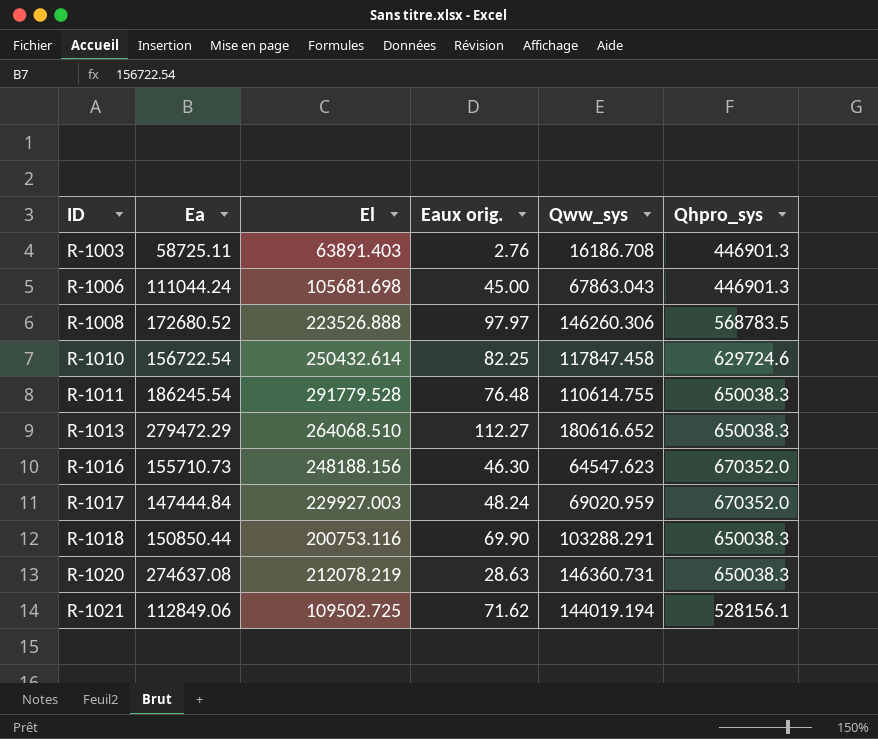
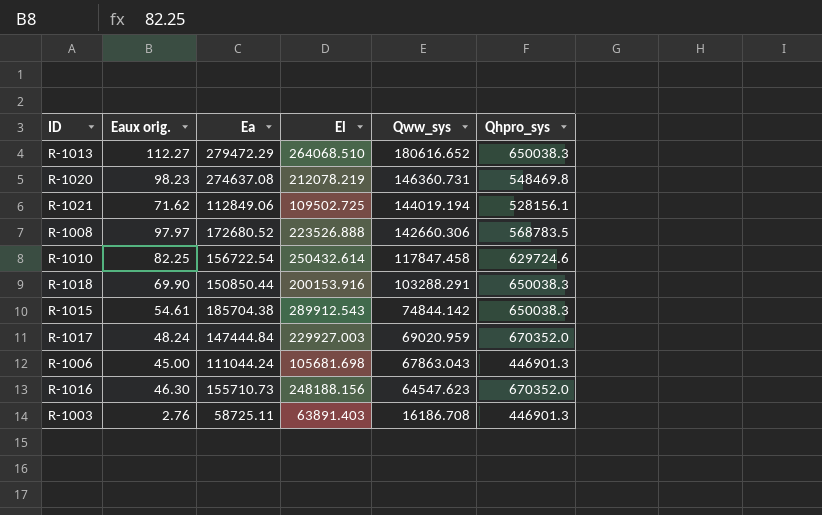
row order: ID ascending -> Qww_sys descending
column Eaux orig. | position: 4 -> 2
row R-1011: 186245.54 | 291779.528 | 76.48 | 110614.755 | 650038.3 -> none
R-1020 | Eaux orig.: 28.63 -> 98.23
R-1020 | Qhpro_sys: 650038.3 -> 548469.8
R-1008 | Qww_sys: 146260.306 -> 142660.306
R-1018 | El: 200753.116 -> 200153.916
row R-1015: none -> 54.61 | 185704.38 | 289912.543 | 74844.142 | 650038.3

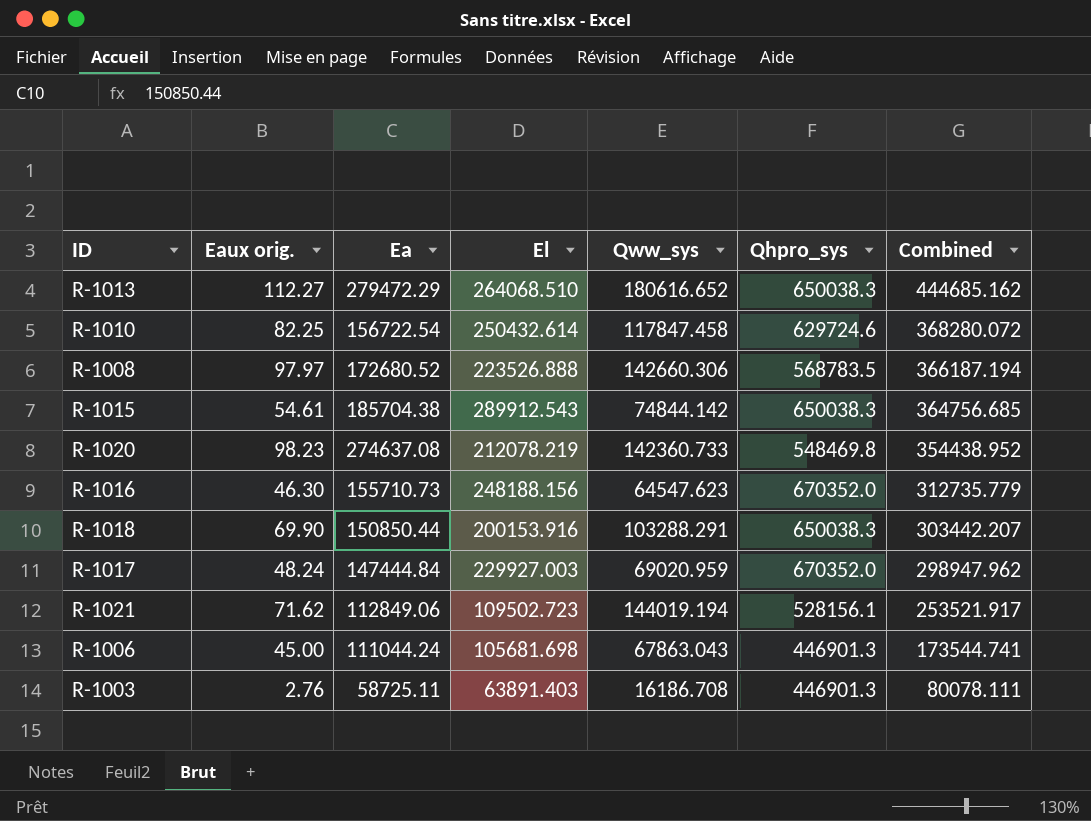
row order: Qww_sys descending -> Combined descending
column Combined | formula: none -> [El] + [Qww_sys]
R-1020 | Qww_sys: 146360.731 -> 142360.733
R-1021 | El: 109502.725 -> 109502.723

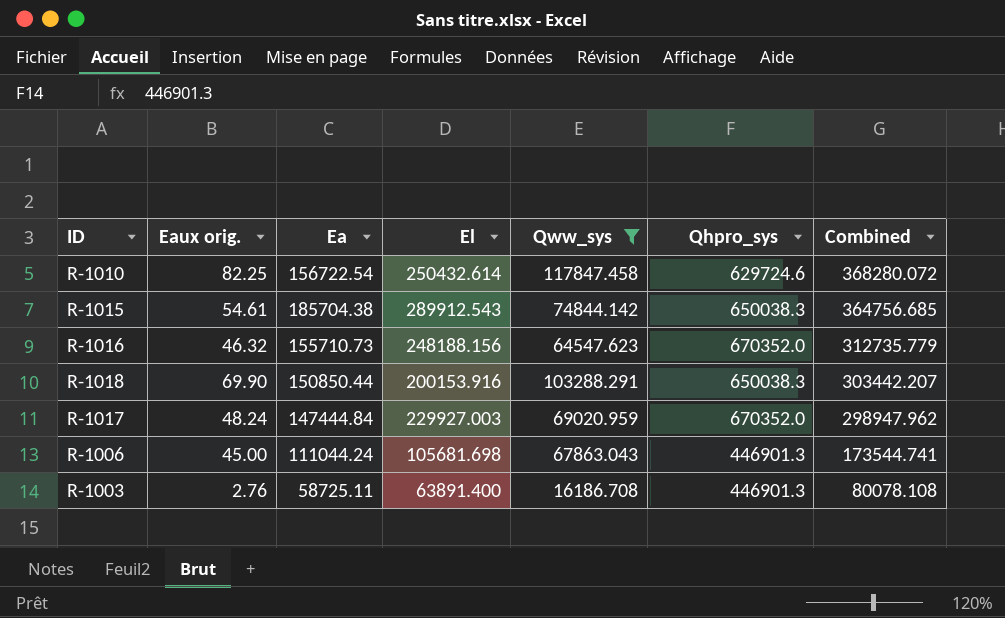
filter: none -> Qww_sys <= 117847.458
R-1016 | Eaux orig.: 46.30 -> 46.32
R-1003 | El: 63891.403 -> 63891.400
R-1003 | Combined: 80078.111 -> 80078.108

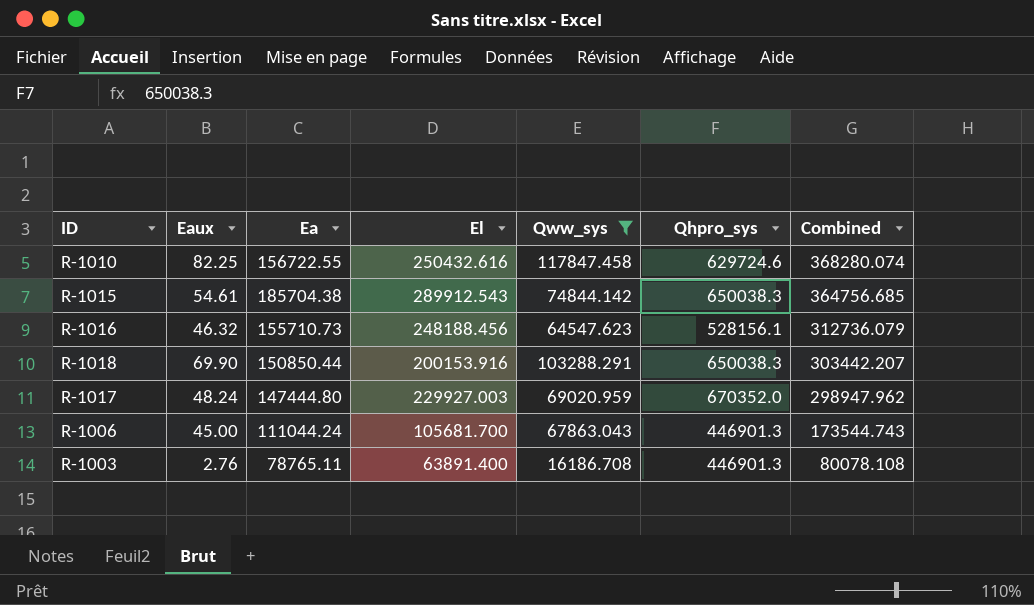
column name: Eaux orig. -> Eaux
R-1010 | Ea: 156722.54 -> 156722.55
R-1010 | El: 250432.614 -> 250432.616
R-1010 | Combined: 368280.072 -> 368280.074
R-1016 | El: 248188.156 -> 248188.456
R-1016 | Qhpro_sys: 670352.0 -> 528156.1
R-1016 | Combined: 312735.779 -> 312736.079
R-1017 | Ea: 147444.84 -> 147444.80
R-1006 | El: 105681.698 -> 105681.700
R-1006 | Combined: 173544.741 -> 173544.743
R-1003 | Ea: 58725.11 -> 78765.11

